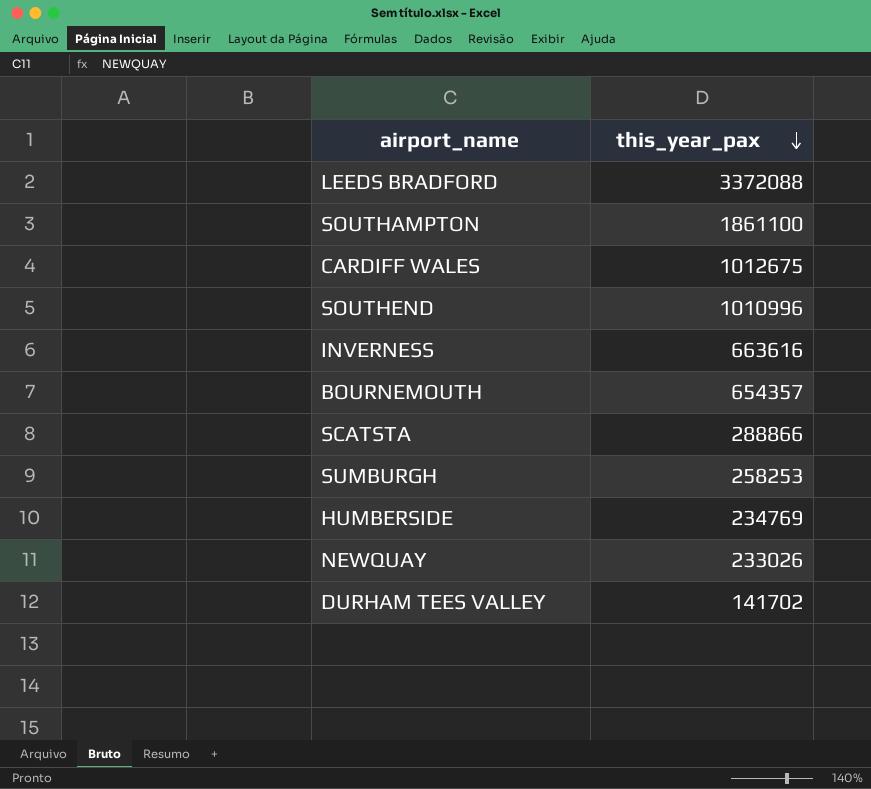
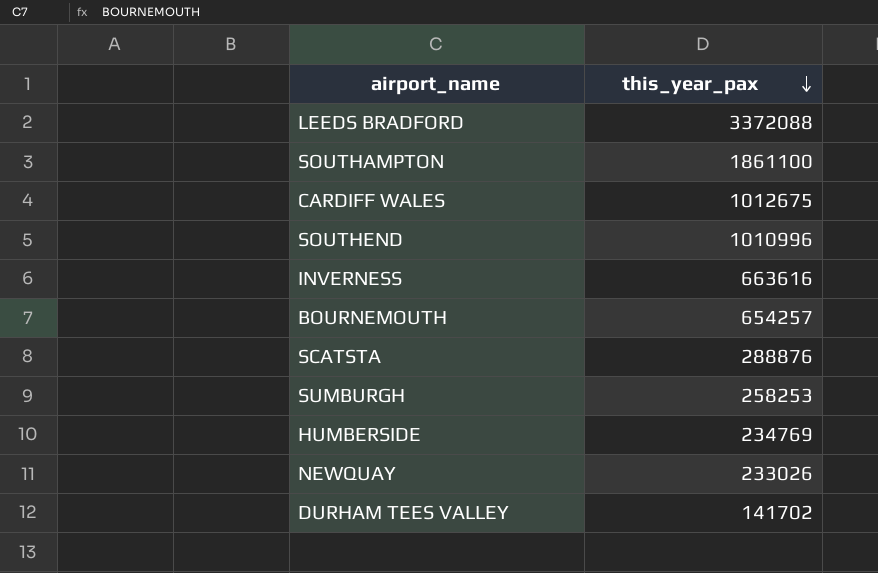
BOURNEMOUTH | this_year_pax: 654357 -> 654257
SCATSTA | this_year_pax: 288866 -> 288876

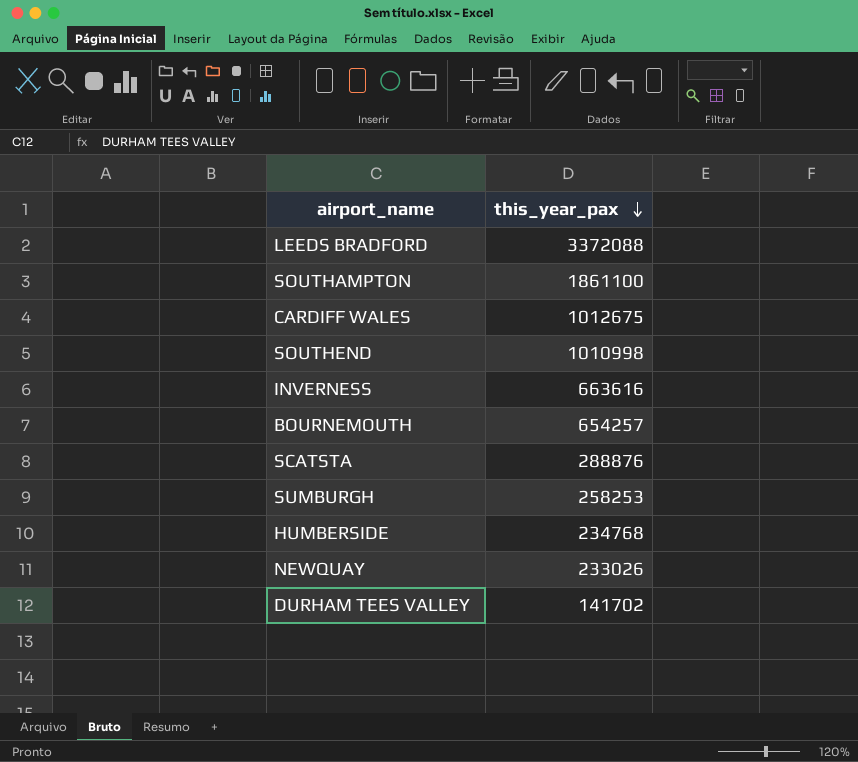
SOUTHEND | this_year_pax: 1010996 -> 1010998
HUMBERSIDE | this_year_pax: 234769 -> 234768

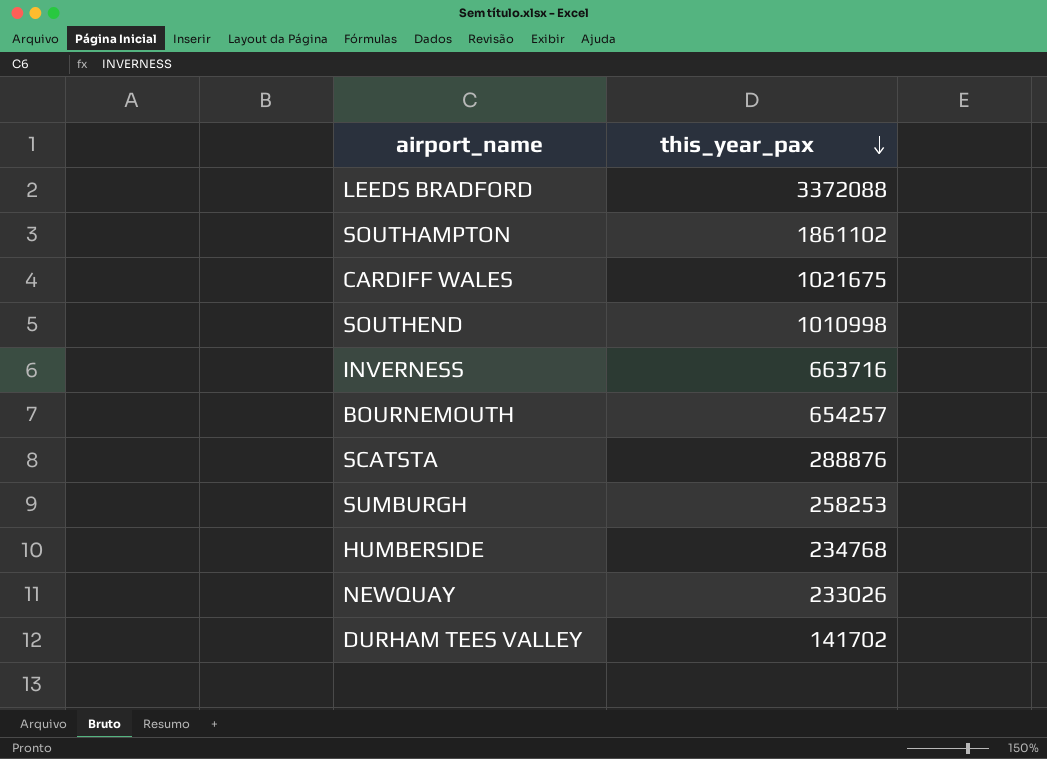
SOUTHAMPTON | this_year_pax: 1861100 -> 1861102
CARDIFF WALES | this_year_pax: 1012675 -> 1021675
INVERNESS | this_year_pax: 663616 -> 663716

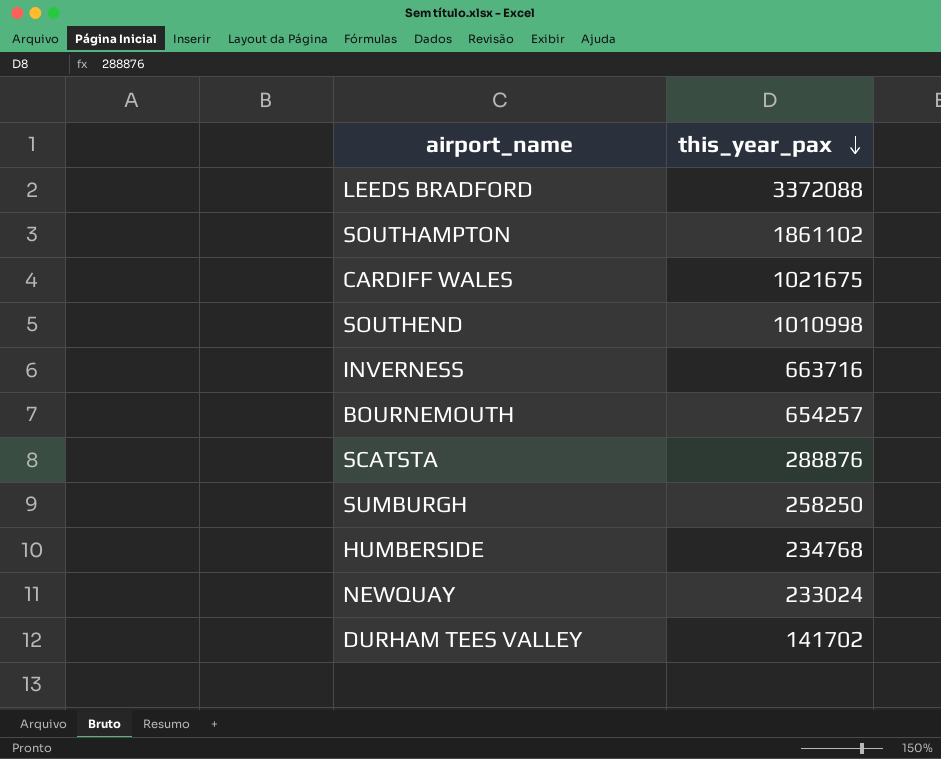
SUMBURGH | this_year_pax: 258253 -> 258250
NEWQUAY | this_year_pax: 233026 -> 233024

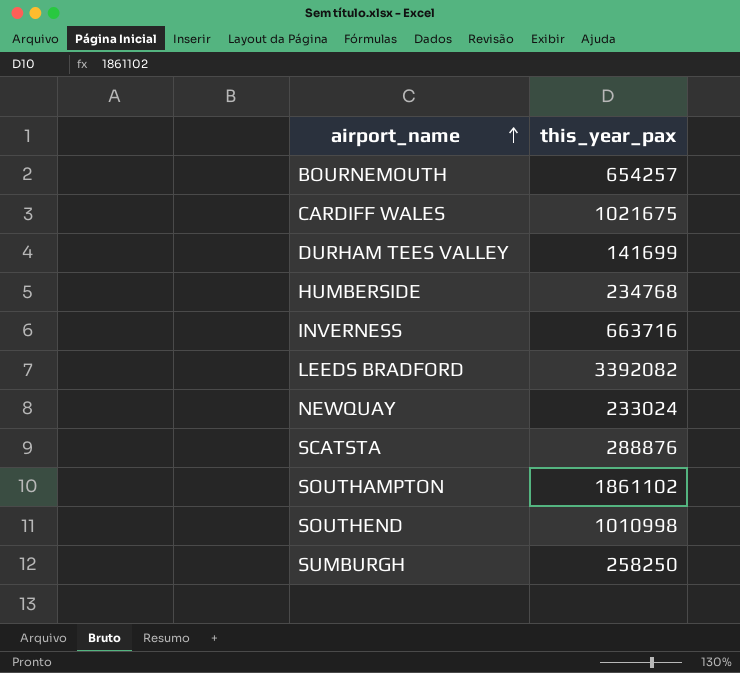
row order: this_year_pax descending -> airport_name ascending
DURHAM TEES VALLEY | this_year_pax: 141702 -> 141699
LEEDS BRADFORD | this_year_pax: 3372088 -> 3392082

